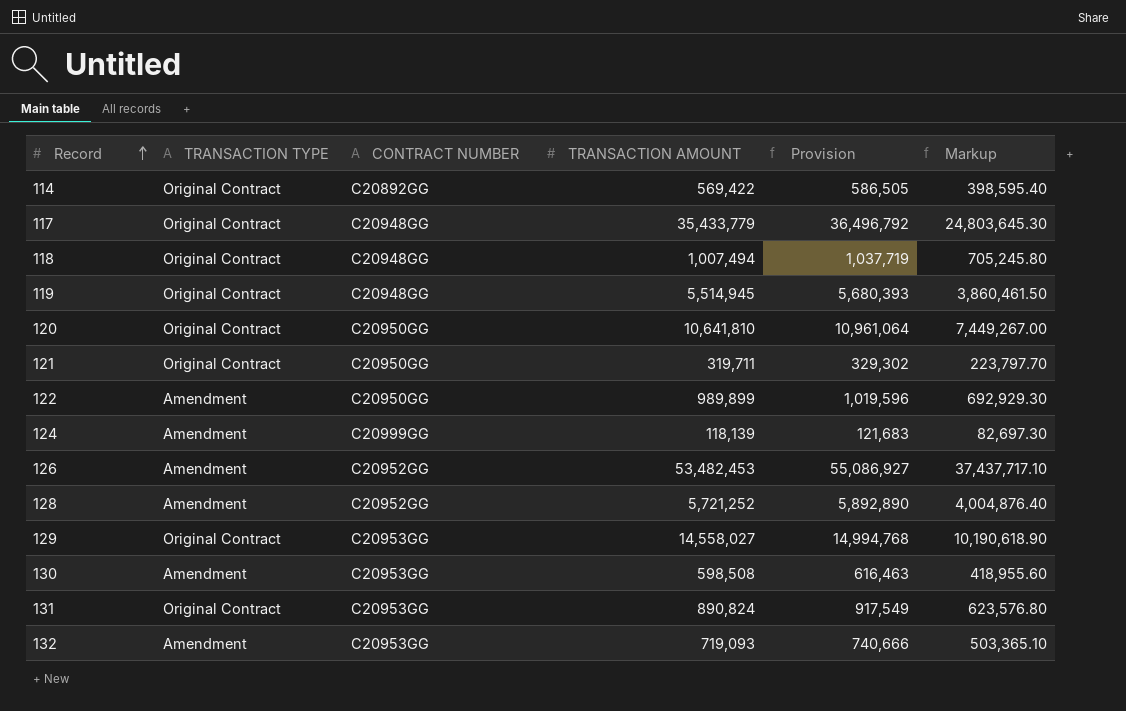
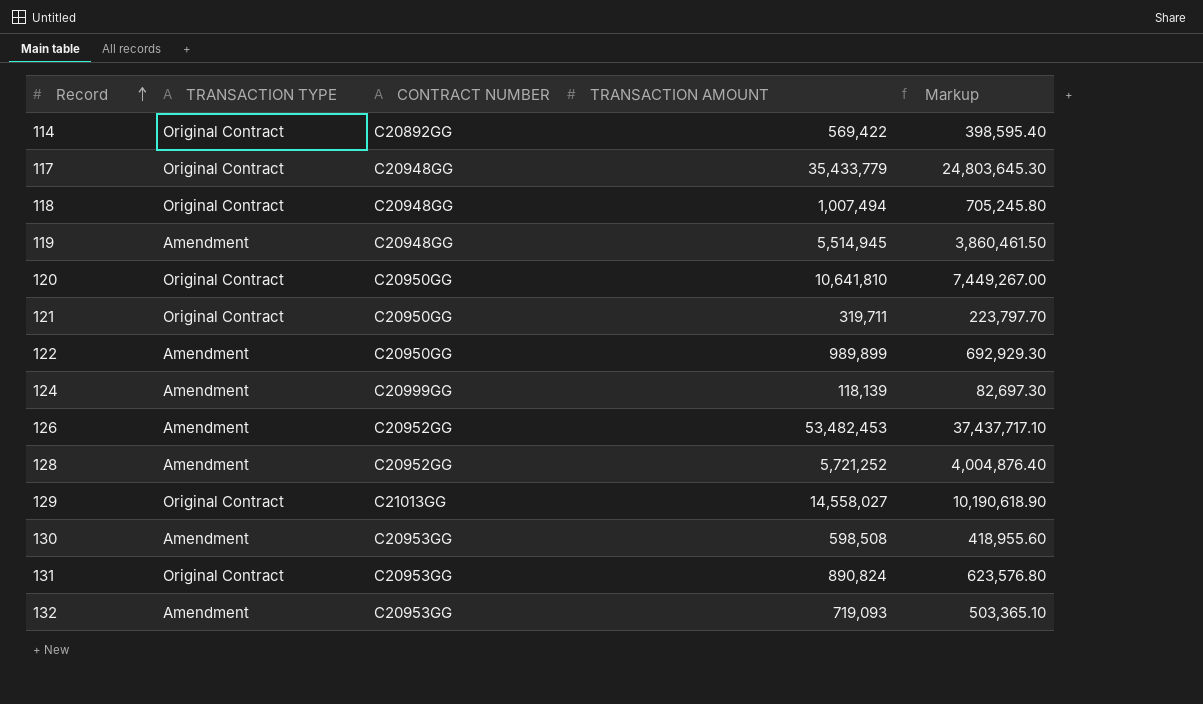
column Provision | formula: [TRANSACTION AMOUNT] * 1.03 -> none
119 | TRANSACTION TYPE: Original Contract -> Amendment
129 | CONTRACT NUMBER: C20953GG -> C21013GG

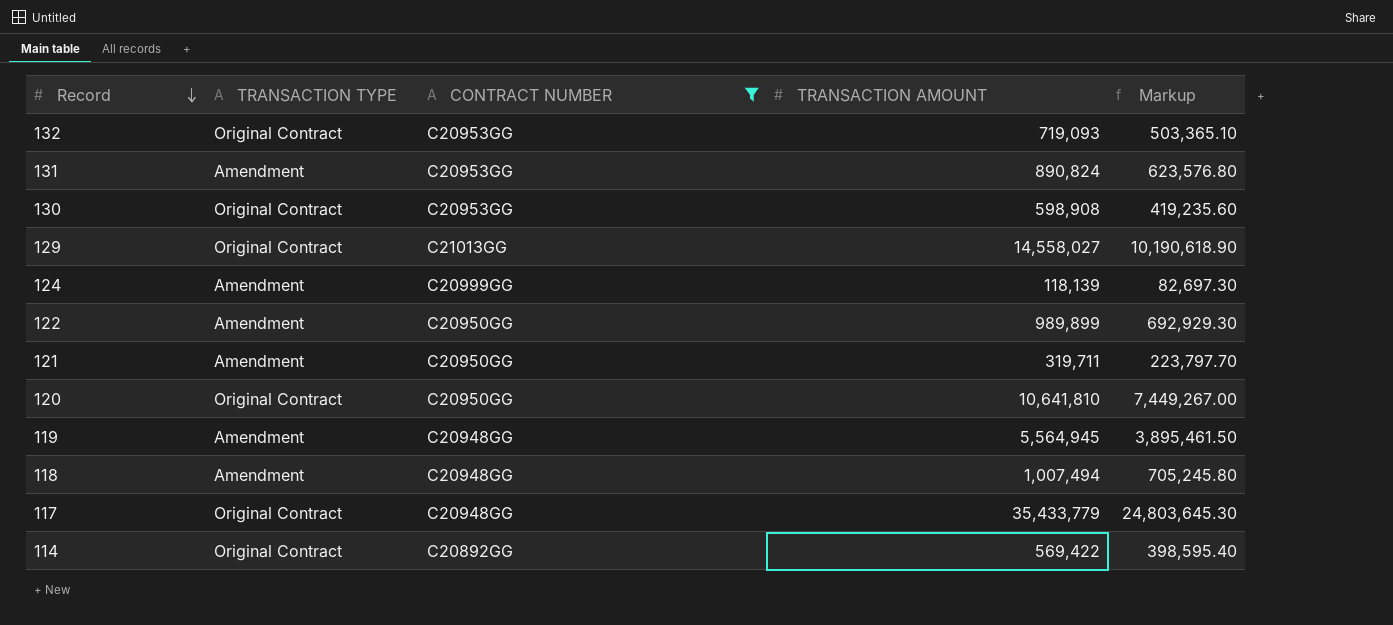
filter: none -> CONTRACT NUMBER != C20952GG
row order: Record ascending -> Record descending
132 | TRANSACTION TYPE: Amendment -> Original Contract
131 | TRANSACTION TYPE: Original Contract -> Amendment
130 | TRANSACTION TYPE: Amendment -> Original Contract
130 | TRANSACTION AMOUNT: 598,508 -> 598,908
130 | Markup: 418,955.60 -> 419,235.60
121 | TRANSACTION TYPE: Original Contract -> Amendment
119 | TRANSACTION AMOUNT: 5,514,945 -> 5,564,945
119 | Markup: 3,860,461.50 -> 3,895,461.50
118 | TRANSACTION TYPE: Original Contract -> Amendment

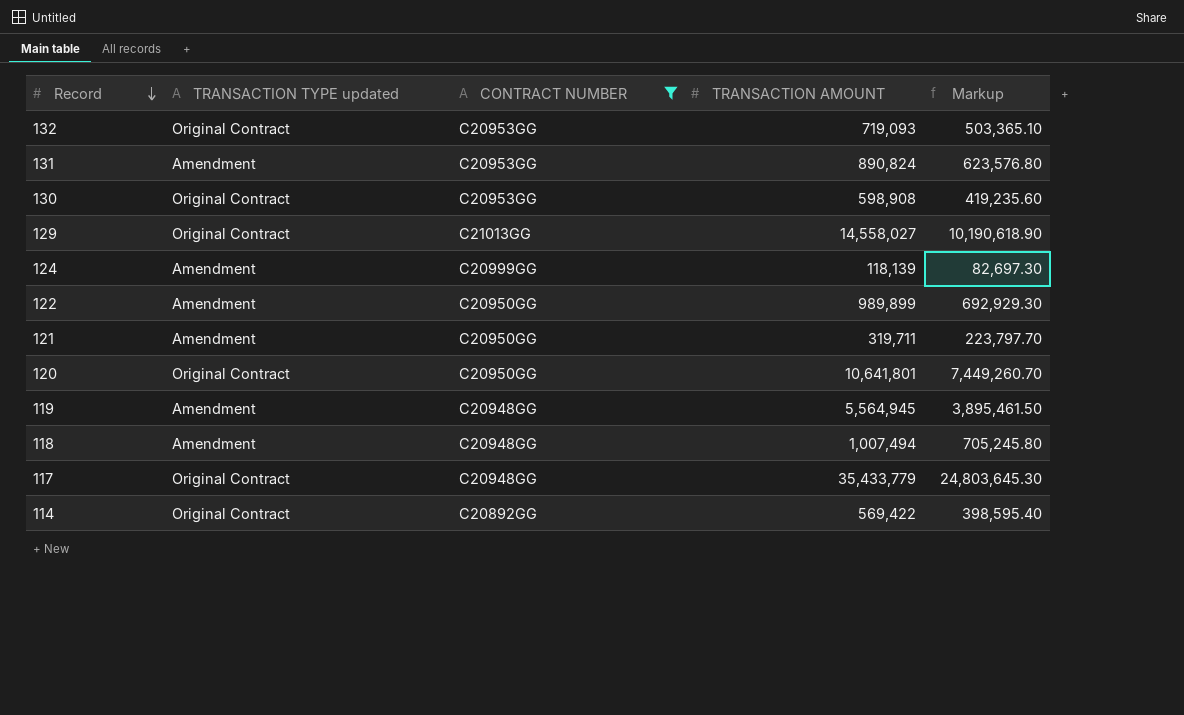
column name: TRANSACTION TYPE -> TRANSACTION TYPE updated
120 | TRANSACTION AMOUNT: 10,641,810 -> 10,641,801
120 | Markup: 7,449,267.00 -> 7,449,260.70

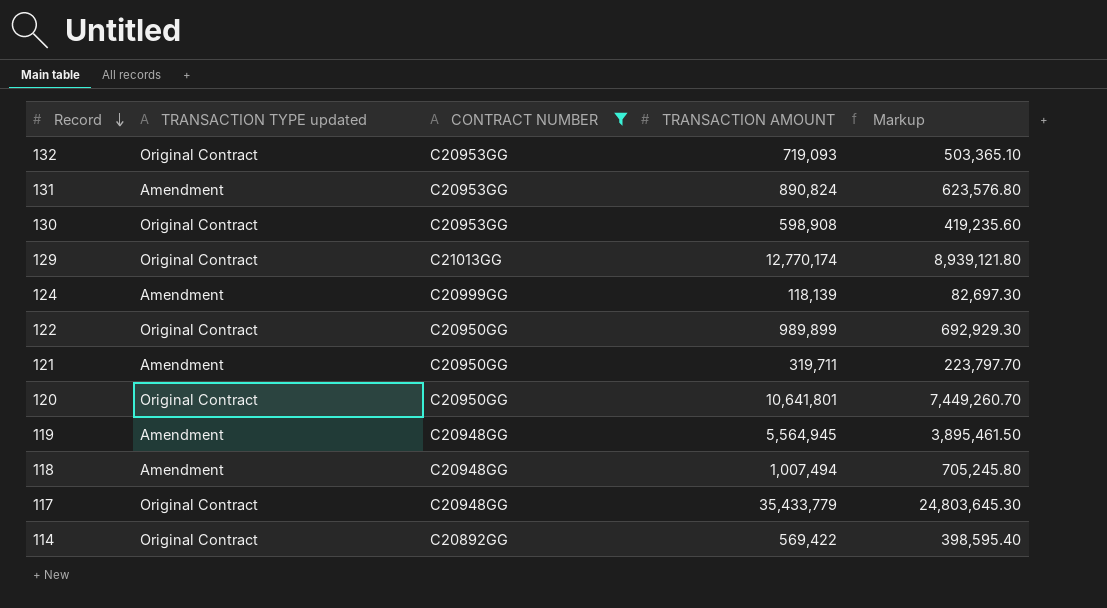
129 | TRANSACTION AMOUNT: 14,558,027 -> 12,770,174
129 | Markup: 10,190,618.90 -> 8,939,121.80
122 | TRANSACTION TYPE updated: Amendment -> Original Contract

